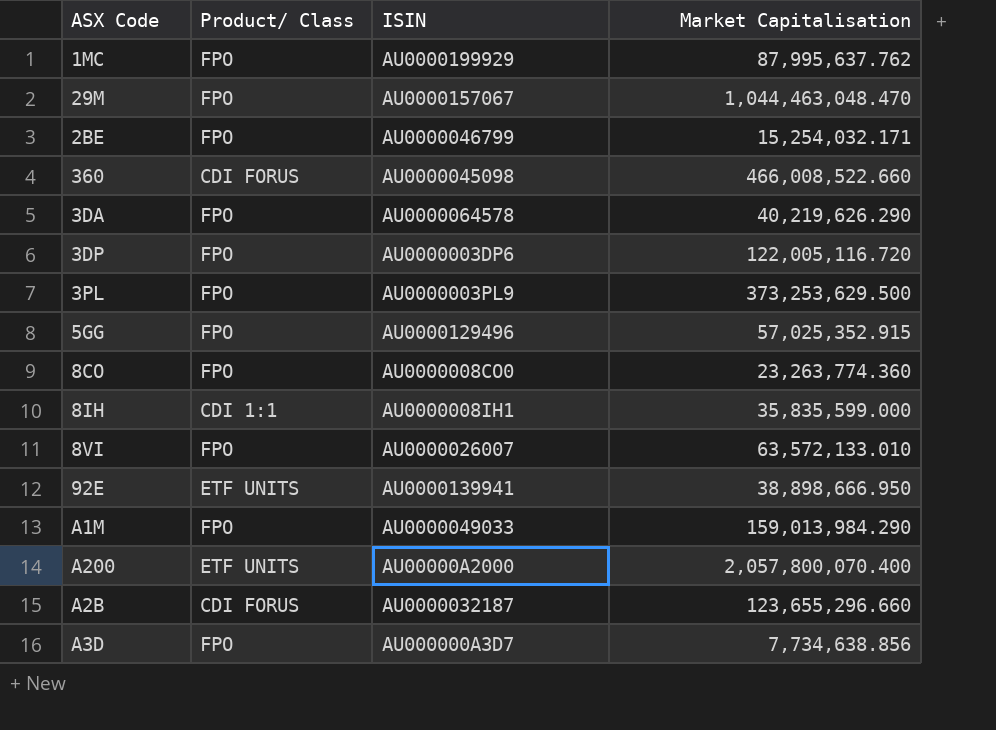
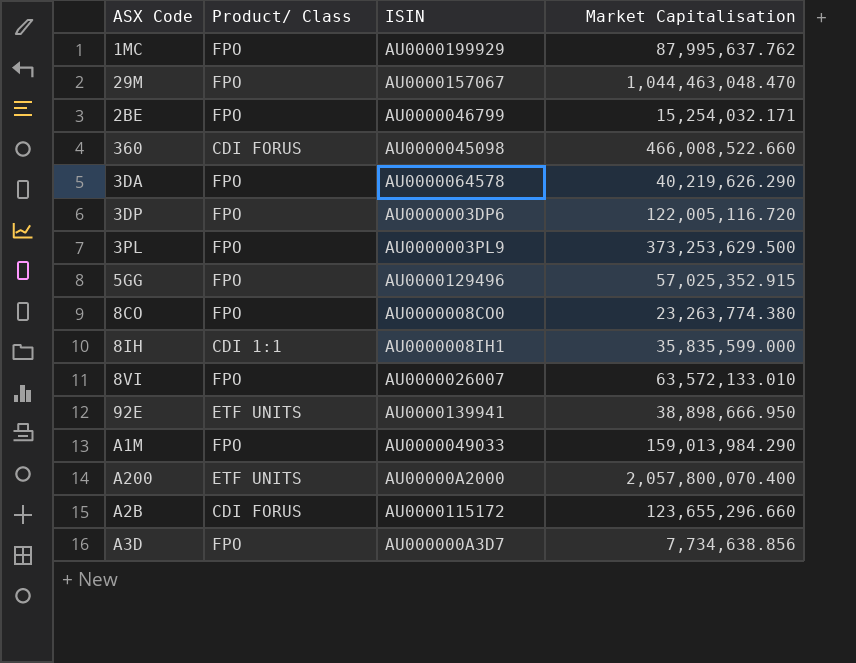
8CO | Market Capitalisation: 23,263,774.360 -> 23,263,774.380
A2B | ISIN: AU0000032187 -> AU0000115172

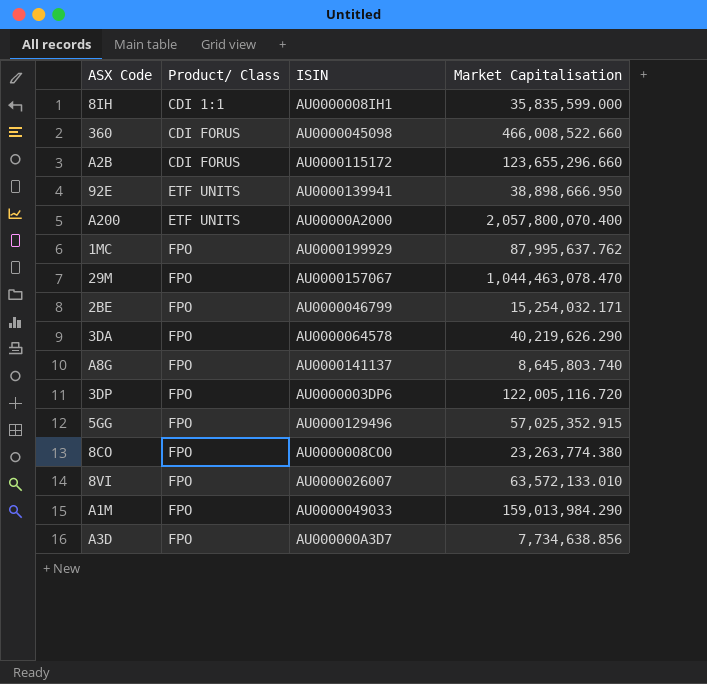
row order: none -> Product/ Class ascending
row 3PL: FPO | AU0000003PL9 | 373,253,629.500 -> none
29M | Market Capitalisation: 1,044,463,048.470 -> 1,044,463,078.470
row A8G: none -> FPO | AU0000141137 | 8,645,803.740

